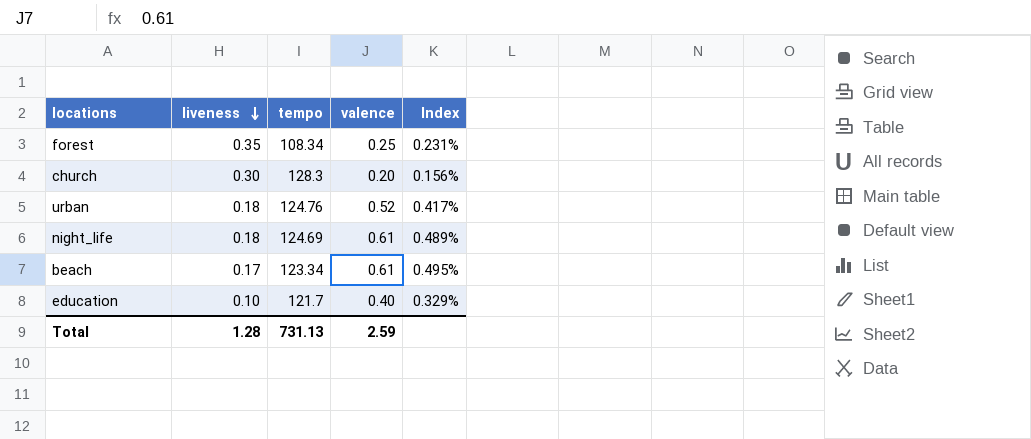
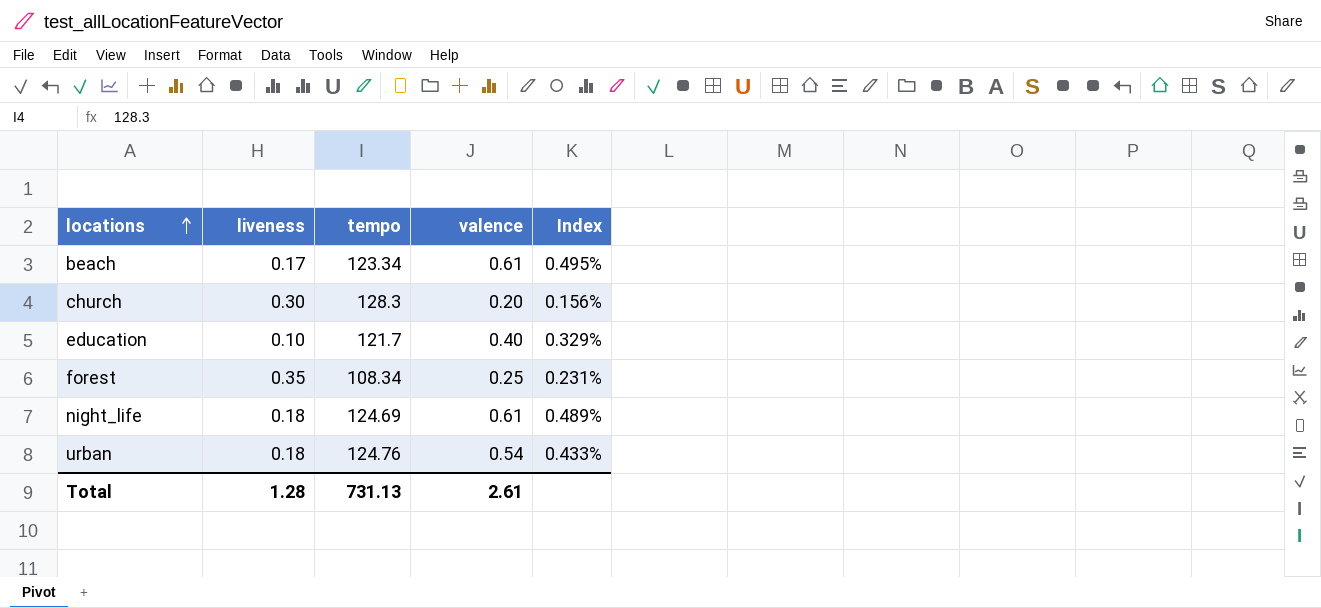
row order: liveness descending -> locations ascending
urban | valence: 0.52 -> 0.54
urban | Index: 0.417% -> 0.433%
Total | valence: 2.59 -> 2.61

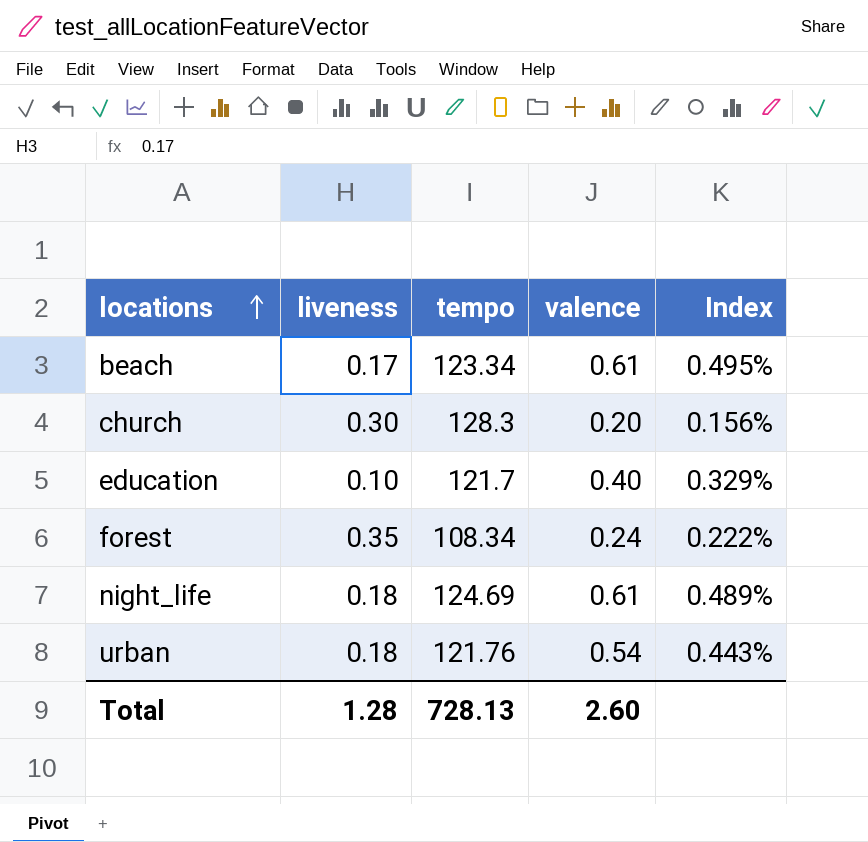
forest | valence: 0.25 -> 0.24
forest | Index: 0.231% -> 0.222%
urban | tempo: 124.76 -> 121.76
urban | Index: 0.433% -> 0.443%
Total | tempo: 731.13 -> 728.13
Total | valence: 2.61 -> 2.60

